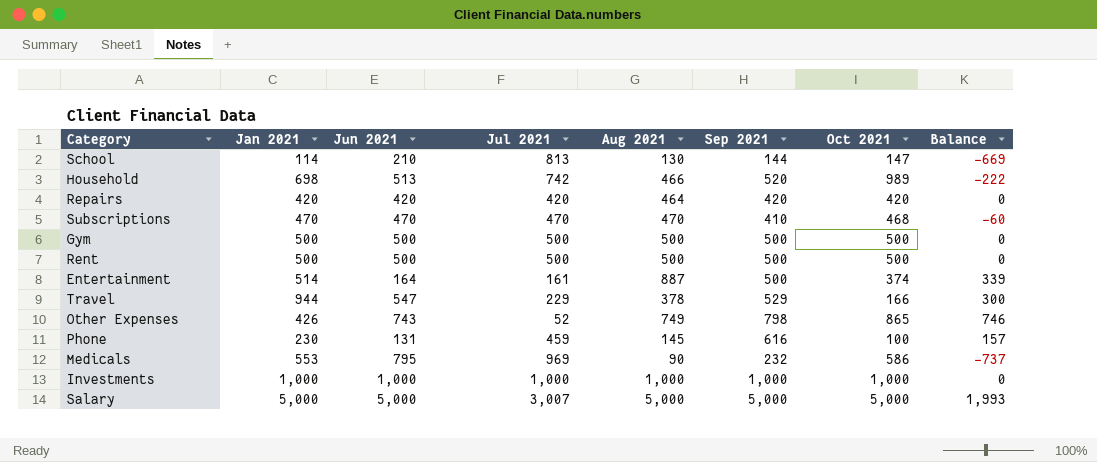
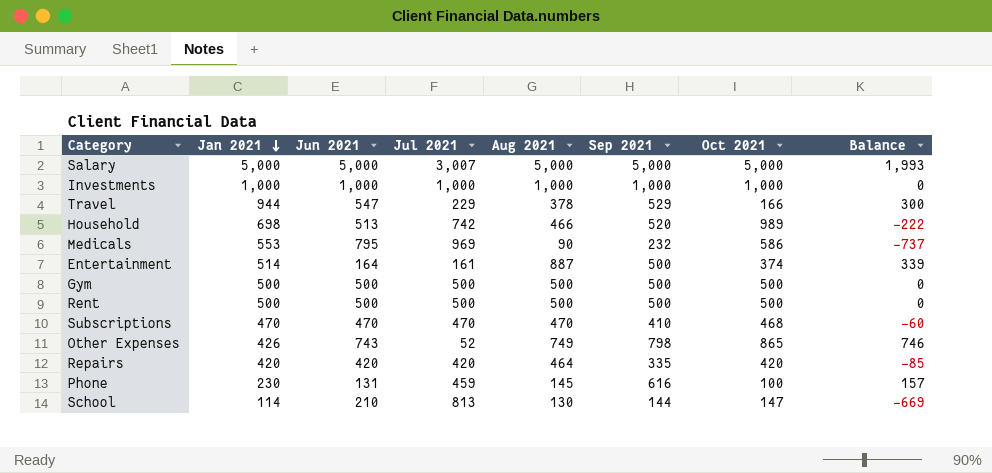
row order: none -> Jan 2021 descending
Repairs | Sep 2021: 420 -> 335
Repairs | Balance: 0 -> -85

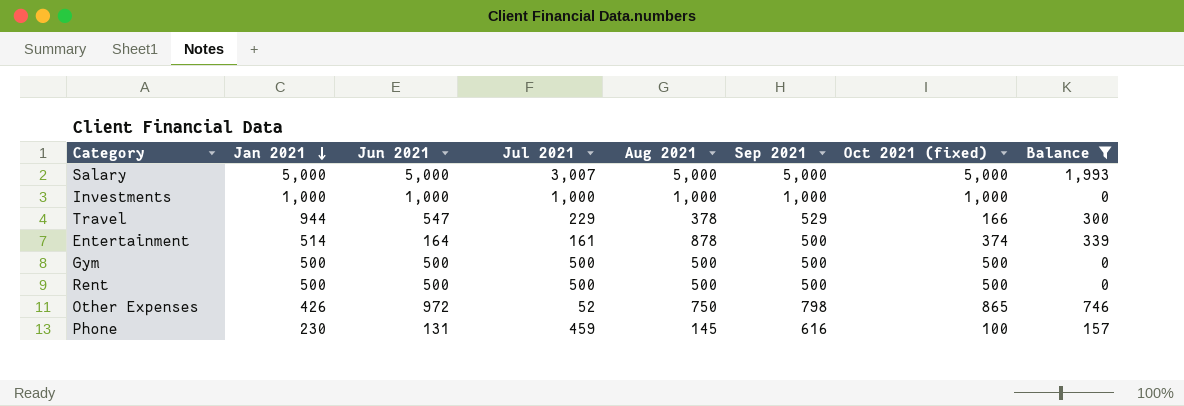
filter: none -> Balance >= 0
column name: Oct 2021 -> Oct 2021 (fixed)
Entertainment | Aug 2021: 887 -> 878
Other Expenses | Jun 2021: 743 -> 972
Other Expenses | Aug 2021: 749 -> 750

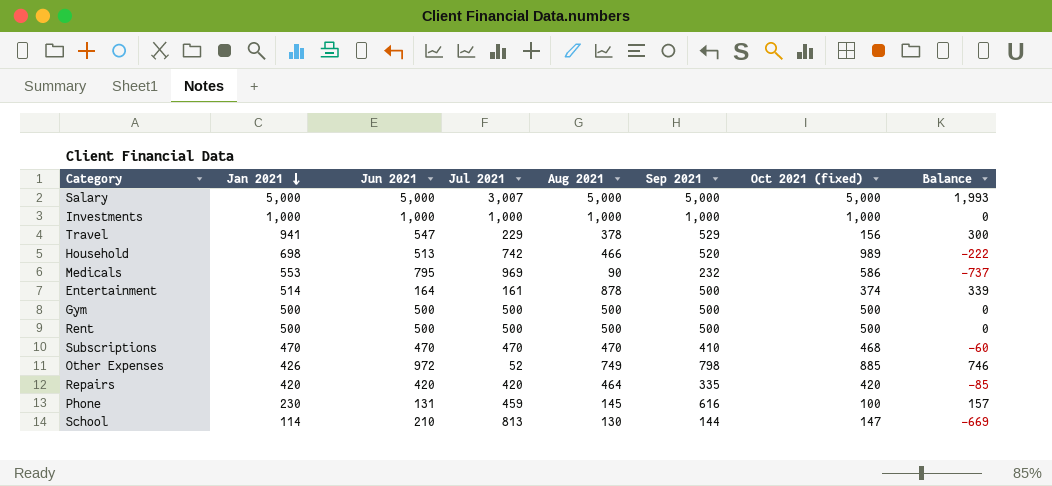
filter: Balance >= 0 -> none
Travel | Jan 2021: 944 -> 941
Travel | Oct 2021 (fixed): 166 -> 156
Other Expenses | Aug 2021: 750 -> 749
Other Expenses | Oct 2021 (fixed): 865 -> 885

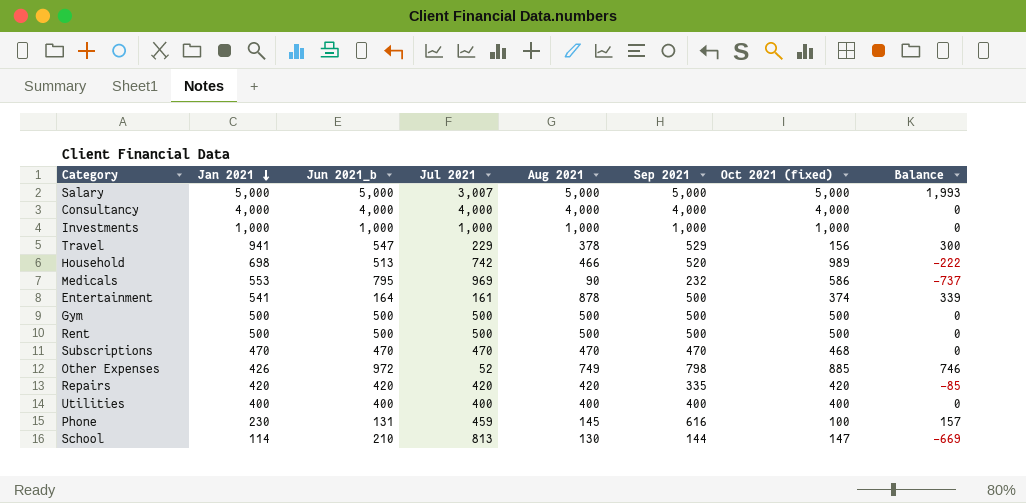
column name: Jun 2021 -> Jun 2021_b
row Consultancy: none -> 4,000 | 4,000 | 4,000 | 4,000 | 4,000 | 4,000 | 0
Entertainment | Jan 2021: 514 -> 541
Subscriptions | Sep 2021: 410 -> 470
Subscriptions | Balance: -60 -> 0
Repairs | Aug 2021: 464 -> 420
row Utilities: none -> 400 | 400 | 400 | 400 | 400 | 400 | 0

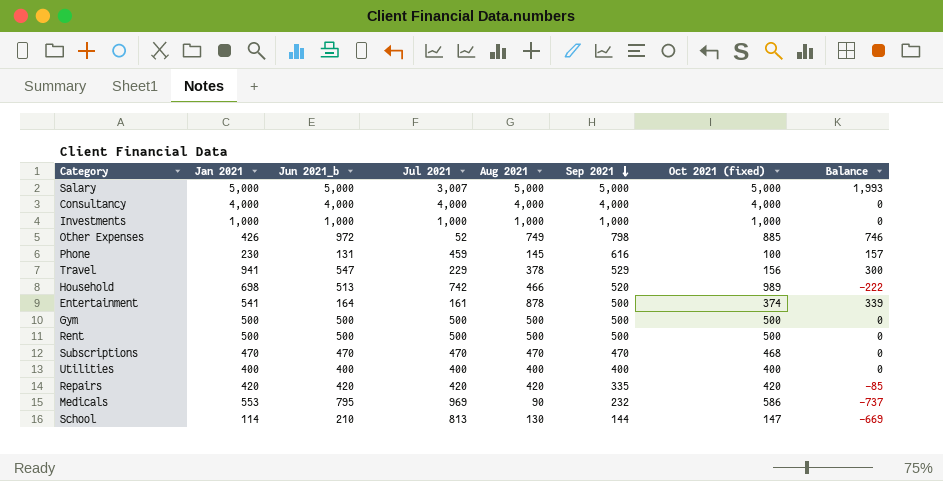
row order: Jan 2021 descending -> Sep 2021 descending

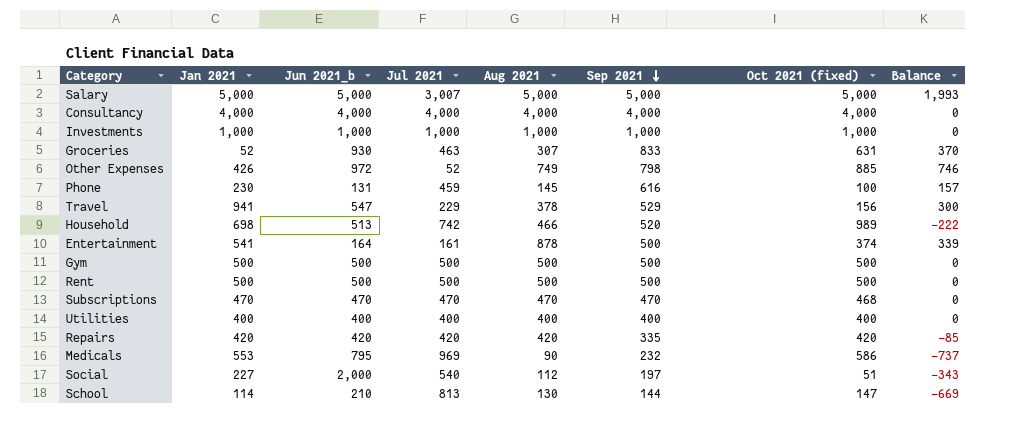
row Groceries: none -> 52 | 930 | 463 | 307 | 833 | 631 | 370
row Social: none -> 227 | 2,000 | 540 | 112 | 197 | 51 | -343

